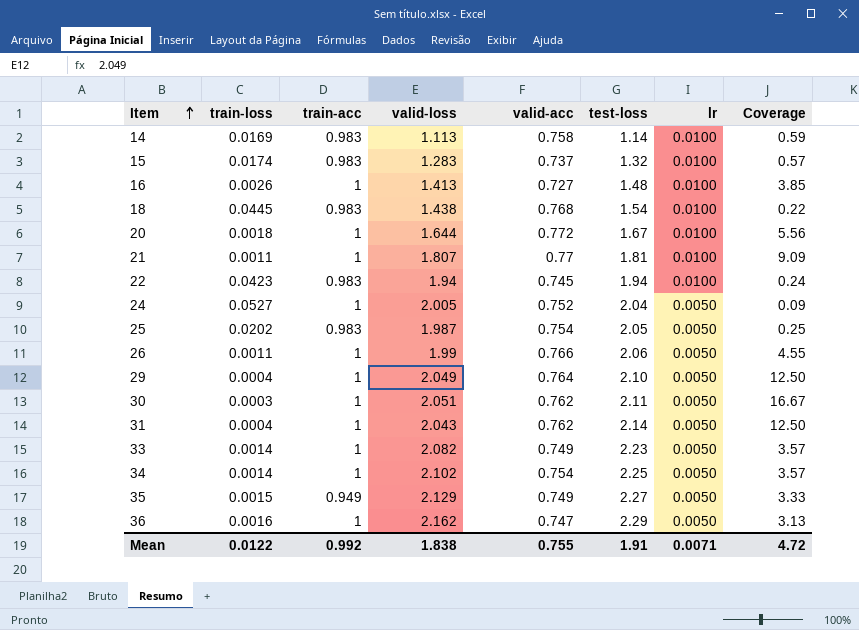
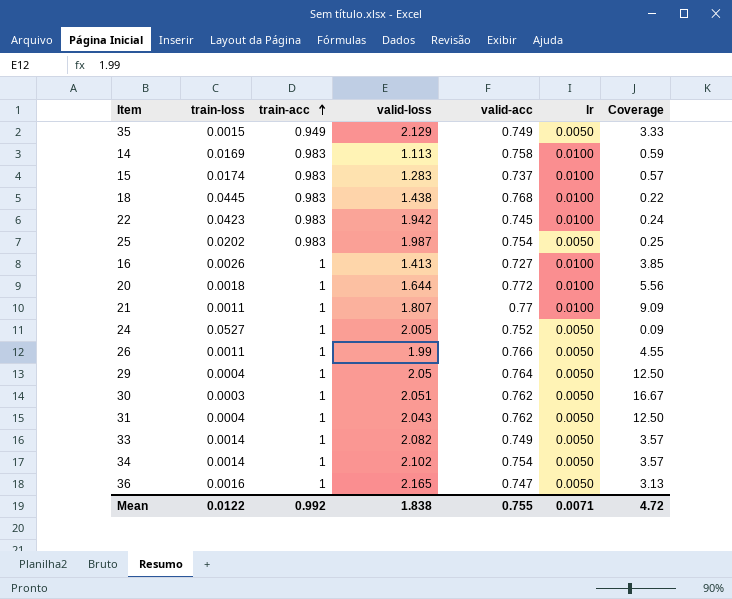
row order: Item ascending -> train-acc ascending
column test-loss | position: 6 -> none
22 | valid-loss: 1.94 -> 1.942
29 | valid-loss: 2.049 -> 2.05
36 | valid-loss: 2.162 -> 2.165

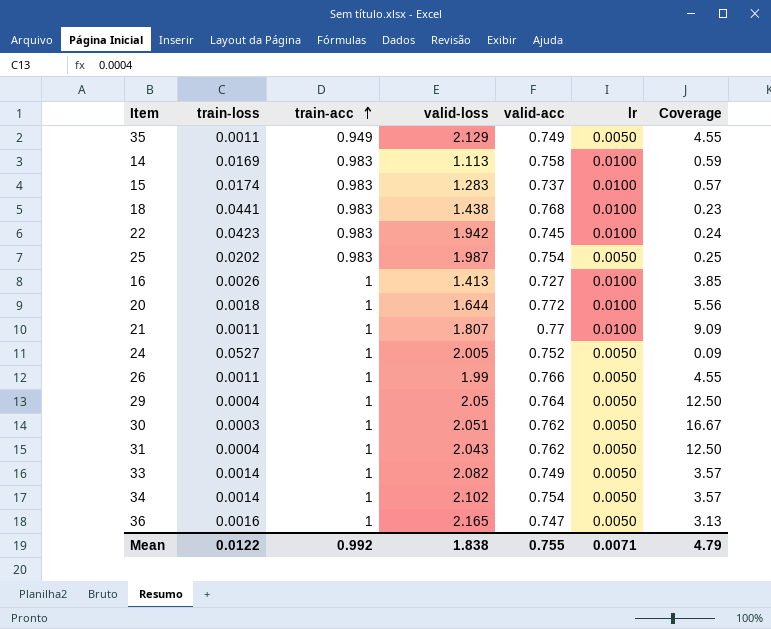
35 | train-loss: 0.0015 -> 0.0011
35 | Coverage: 3.33 -> 4.55
18 | train-loss: 0.0445 -> 0.0441
18 | Coverage: 0.22 -> 0.23
Mean | Coverage: 4.72 -> 4.79

